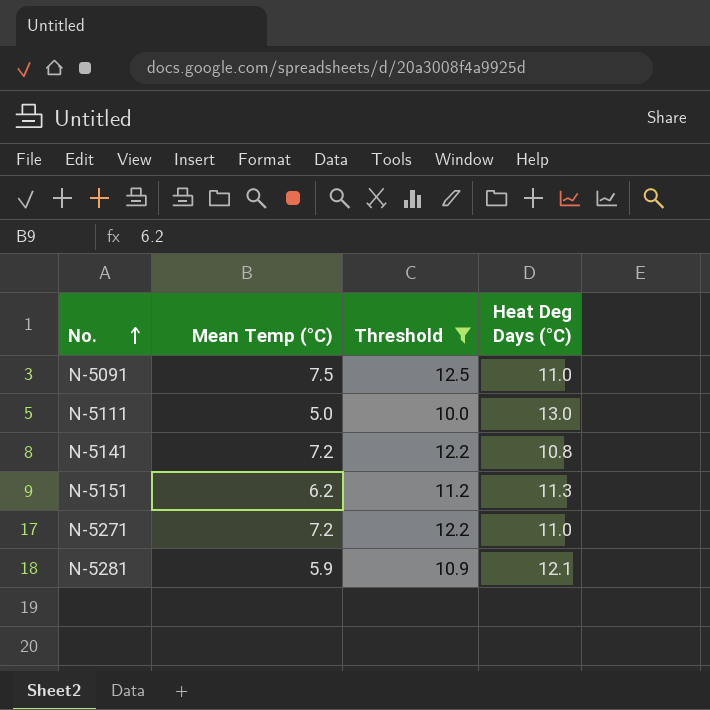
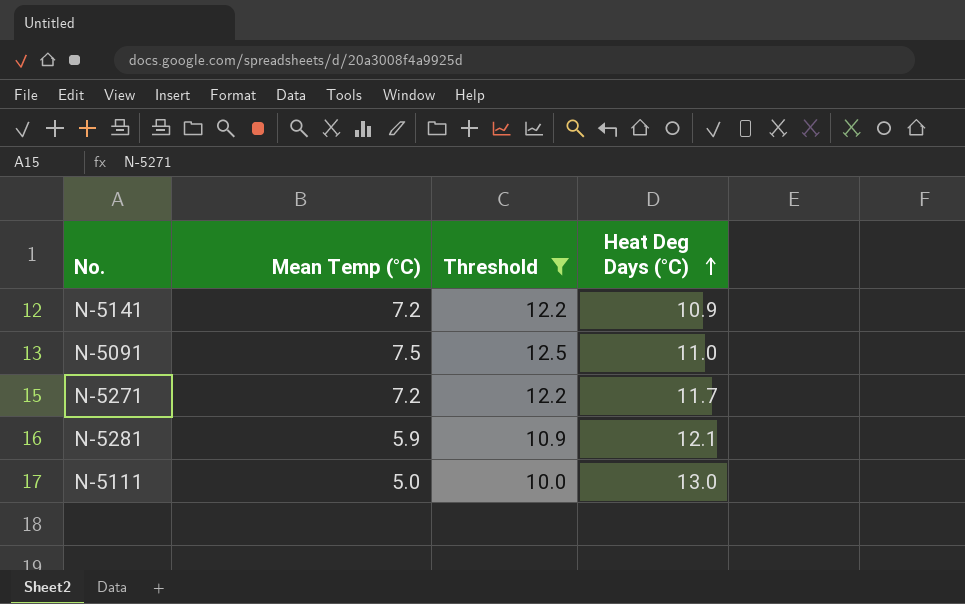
row order: No. ascending -> Heat Deg Days (°C) ascending
row N-5151: 6.2 | 11.2 | 11.3 -> none
N-5141 | Heat Deg Days (°C): 10.8 -> 10.9
N-5271 | Heat Deg Days (°C): 11.0 -> 11.7

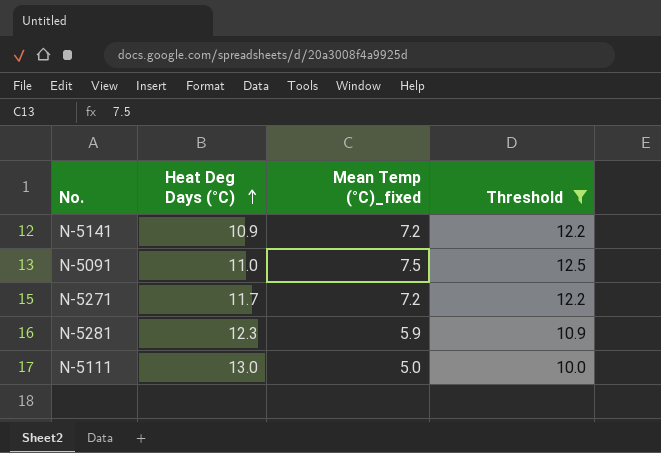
column Heat Deg Days (°C) | position: 4 -> 2
column name: Mean Temp (°C) -> Mean Temp (°C)_fixed
N-5281 | Heat Deg Days (°C): 12.1 -> 12.3

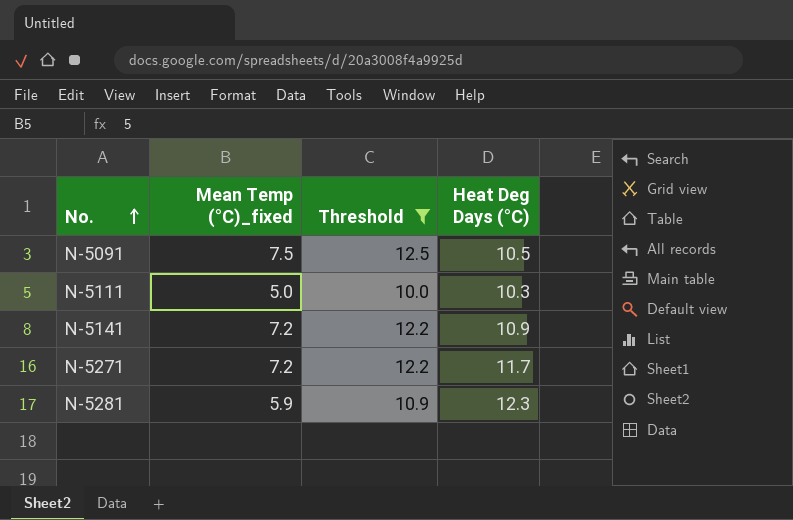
row order: Heat Deg Days (°C) ascending -> No. ascending
column Heat Deg Days (°C) | position: 2 -> 4
N-5091 | Heat Deg Days (°C): 11.0 -> 10.5
N-5111 | Heat Deg Days (°C): 13.0 -> 10.3

